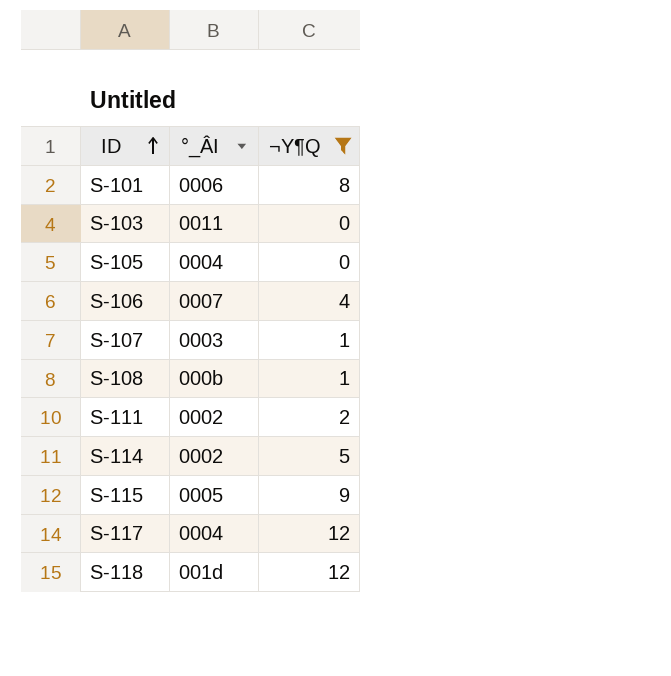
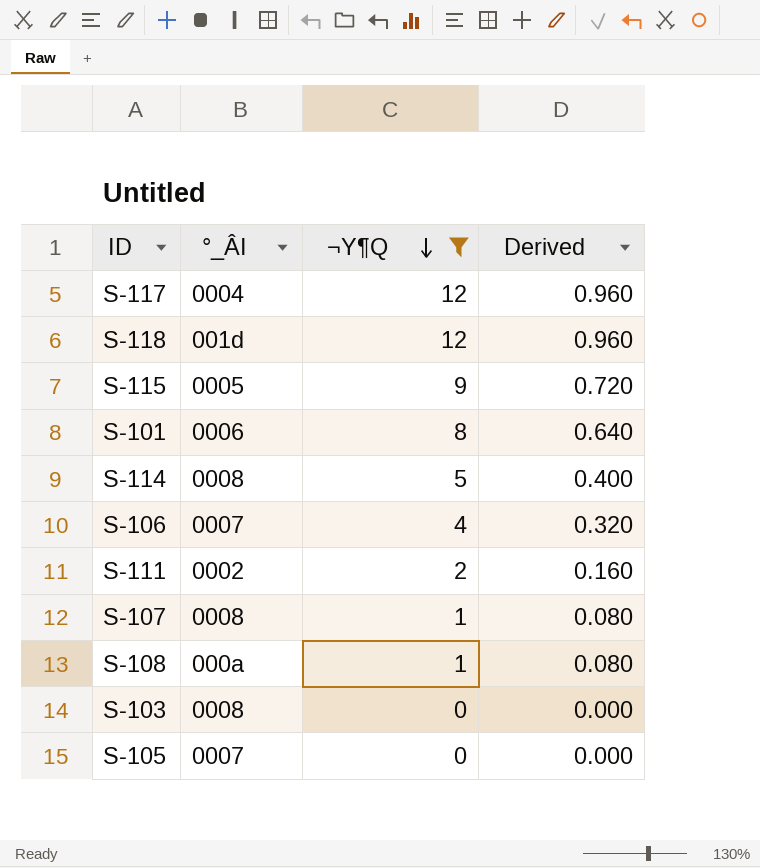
row order: ID ascending -> ¬Y¶Q descending
column Derived | formula: none -> [¬Y¶Q] * 0.08
S-114 | °_ÂI: 0002 -> 0008
S-107 | °_ÂI: 0003 -> 0008
S-108 | °_ÂI: 000b -> 000a
S-103 | °_ÂI: 0011 -> 0008
S-105 | °_ÂI: 0004 -> 0007

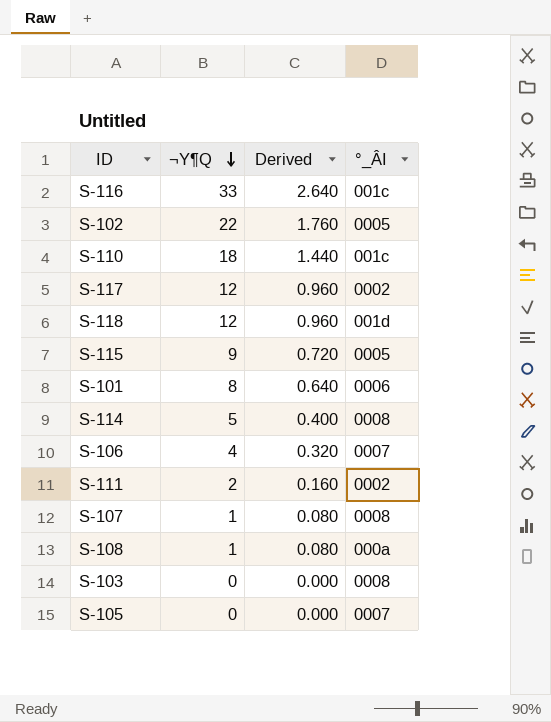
filter: ¬Y¶Q <= 12 -> none
column °_ÂI | position: 2 -> 4
S-117 | °_ÂI: 0004 -> 0002

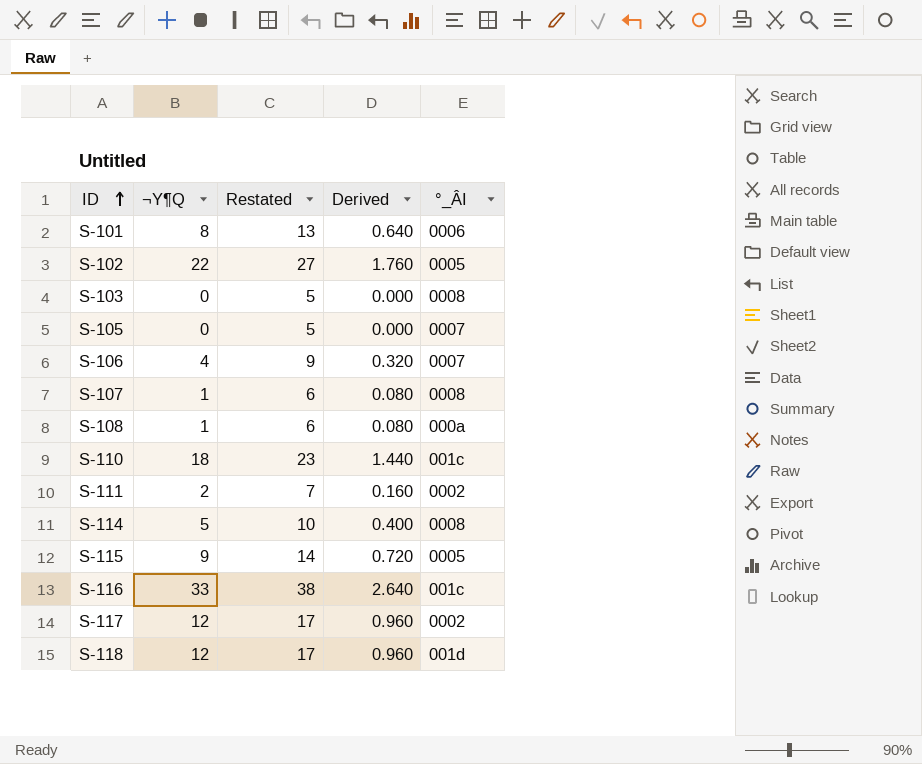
row order: ¬Y¶Q descending -> ID ascending
column Restated | formula: none -> [¬Y¶Q] + 5

